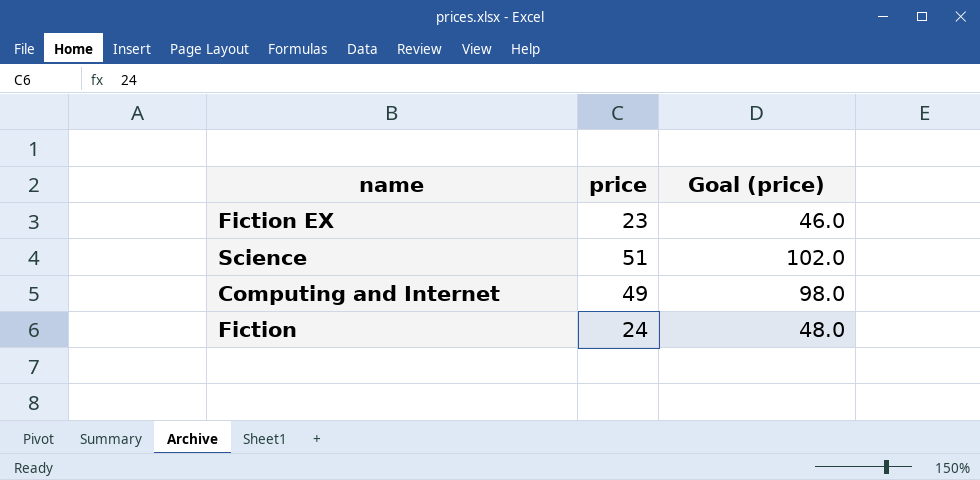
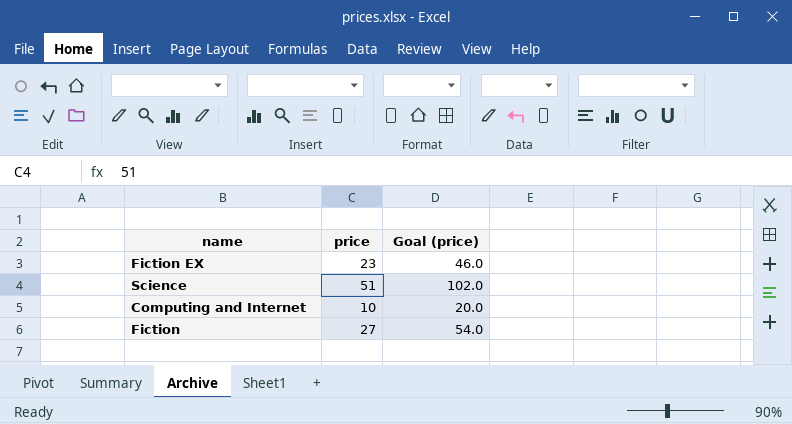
Computing and Internet | price: 49 -> 10
Computing and Internet | Goal (price): 98.0 -> 20.0
Fiction | price: 24 -> 27
Fiction | Goal (price): 48.0 -> 54.0

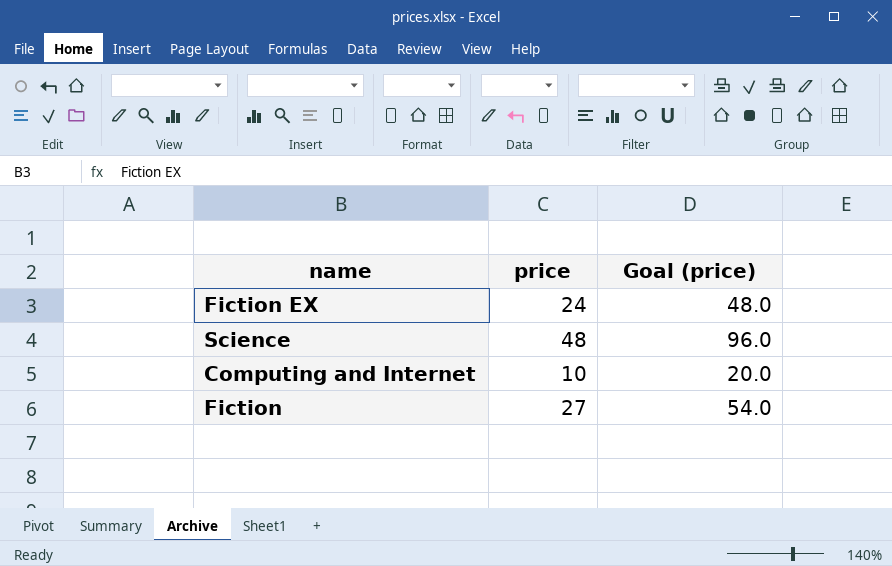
Fiction EX | price: 23 -> 24
Fiction EX | Goal (price): 46.0 -> 48.0
Science | price: 51 -> 48
Science | Goal (price): 102.0 -> 96.0

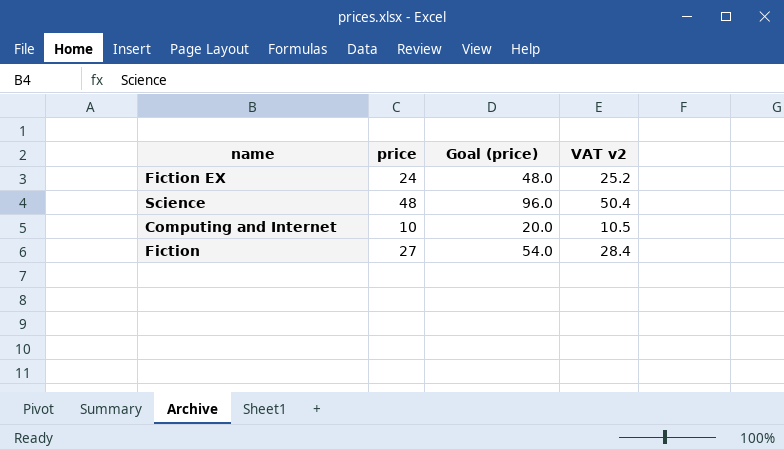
column VAT v2 | formula: none -> [price] * 1.05

